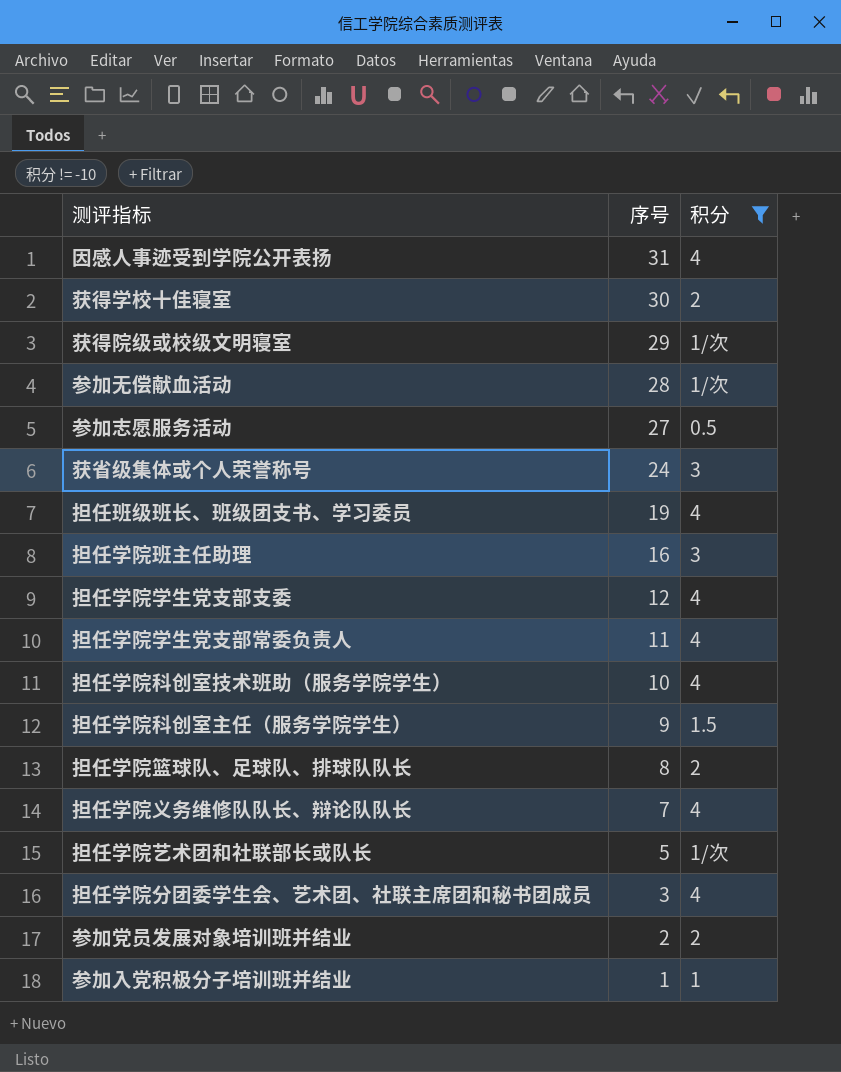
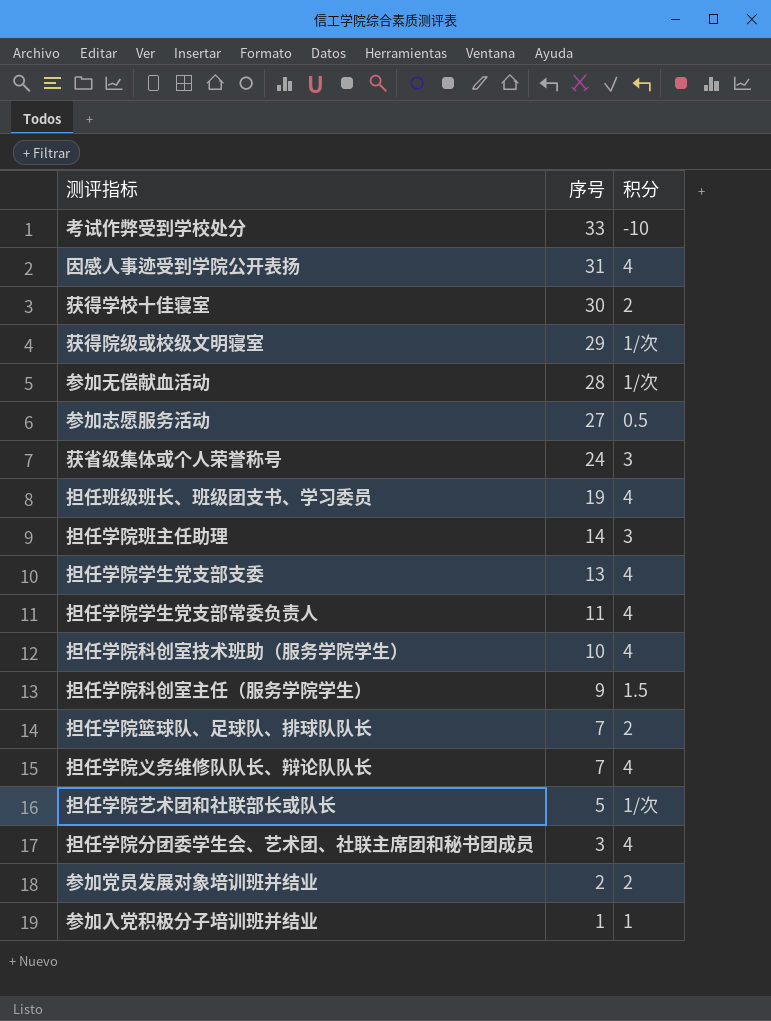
filter: 积分 != -10 -> none
担任学院班主任助理 | 序号: 16 -> 14
担任学院学生党支部支委 | 序号: 12 -> 13
担任学院篮球队、足球队、排球队队长 | 序号: 8 -> 7

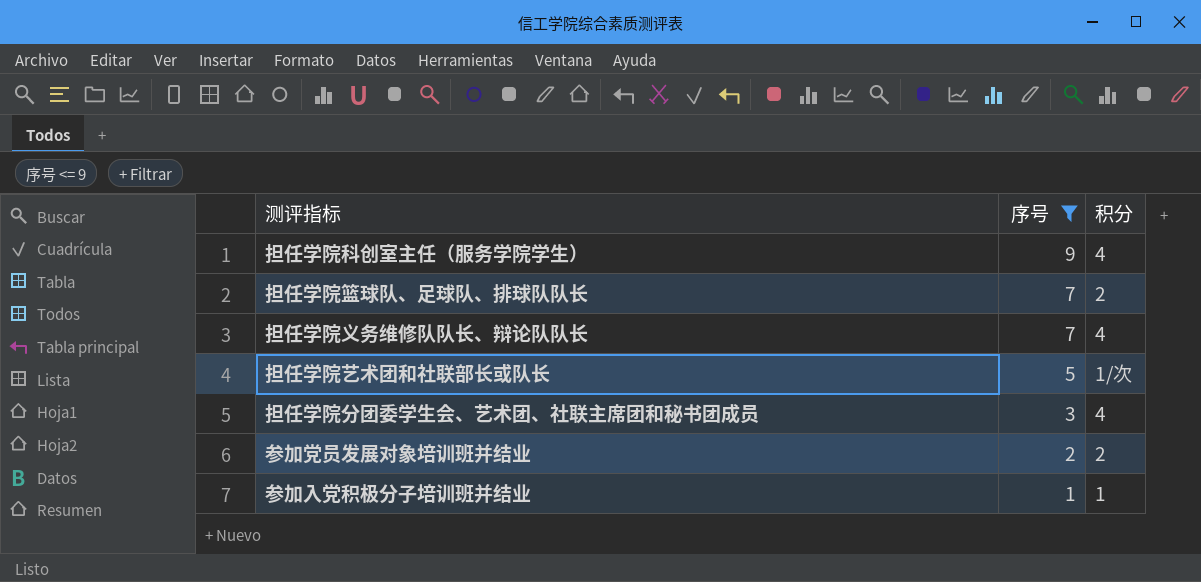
filter: none -> 序号 <= 9
担任学院科创室主任（服务学院学生） | 积分: 1.5 -> 4

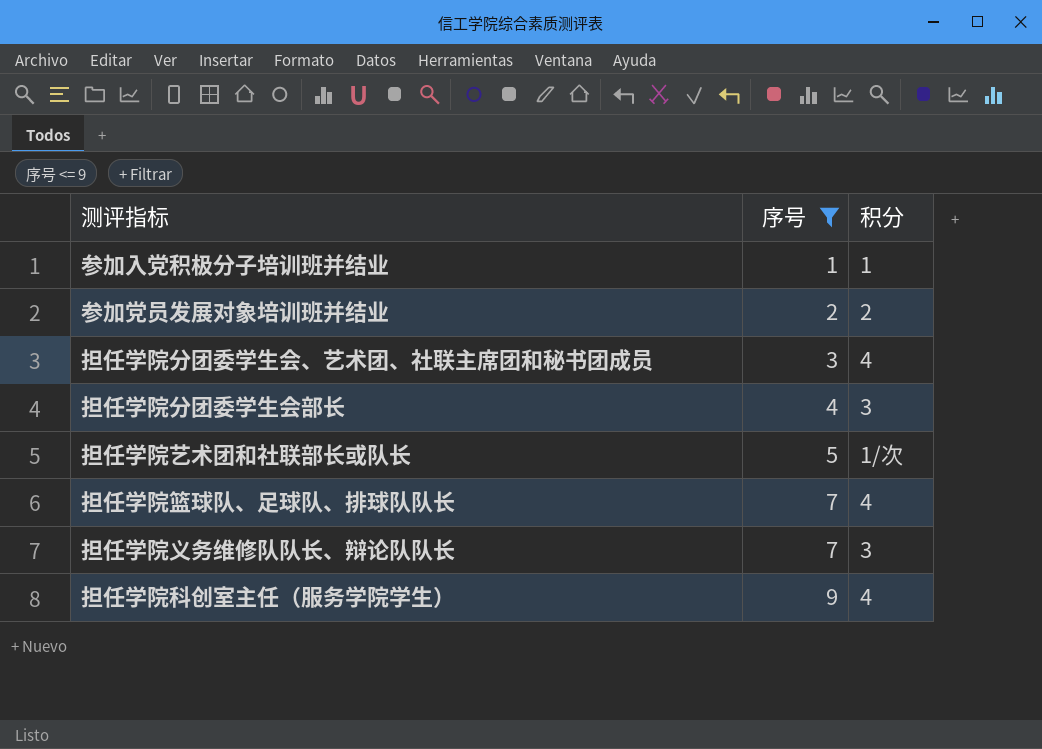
row order: 序号 descending -> 序号 ascending
row 担任学院分团委学生会部长: none -> 4 | 3
担任学院篮球队、足球队、排球队队长 | 积分: 2 -> 4
担任学院义务维修队队长、辩论队队长 | 积分: 4 -> 3

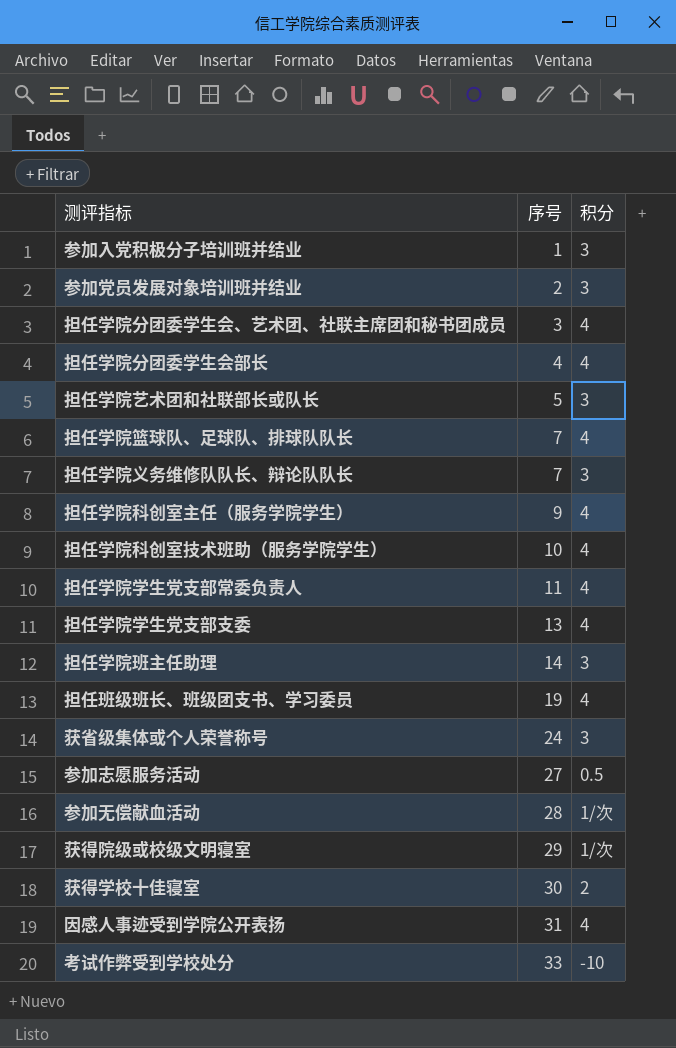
filter: 序号 <= 9 -> none
参加入党积极分子培训班并结业 | 积分: 1 -> 3
参加党员发展对象培训班并结业 | 积分: 2 -> 3
担任学院分团委学生会部长 | 积分: 3 -> 4
担任学院艺术团和社联部长或队长 | 积分: 1/次 -> 3

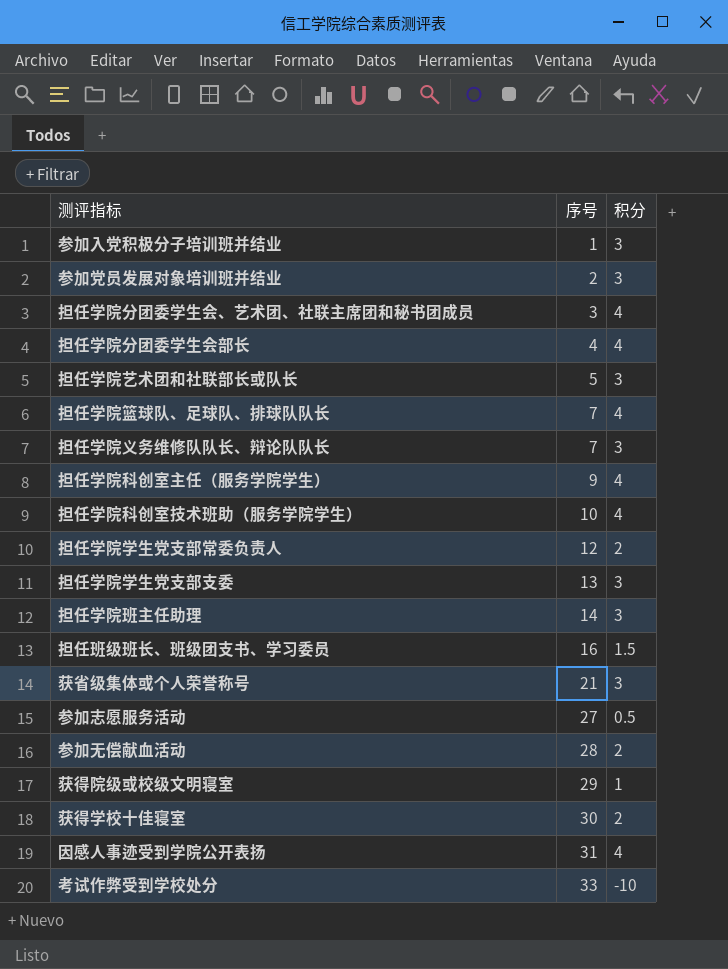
担任学院学生党支部常委负责人 | 序号: 11 -> 12
担任学院学生党支部常委负责人 | 积分: 4 -> 2
担任学院学生党支部支委 | 积分: 4 -> 3
担任班级班长、班级团支书、学习委员 | 序号: 19 -> 16
担任班级班长、班级团支书、学习委员 | 积分: 4 -> 1.5
获省级集体或个人荣誉称号 | 序号: 24 -> 21
参加无偿献血活动 | 积分: 1/次 -> 2
获得院级或校级文明寝室 | 积分: 1/次 -> 1

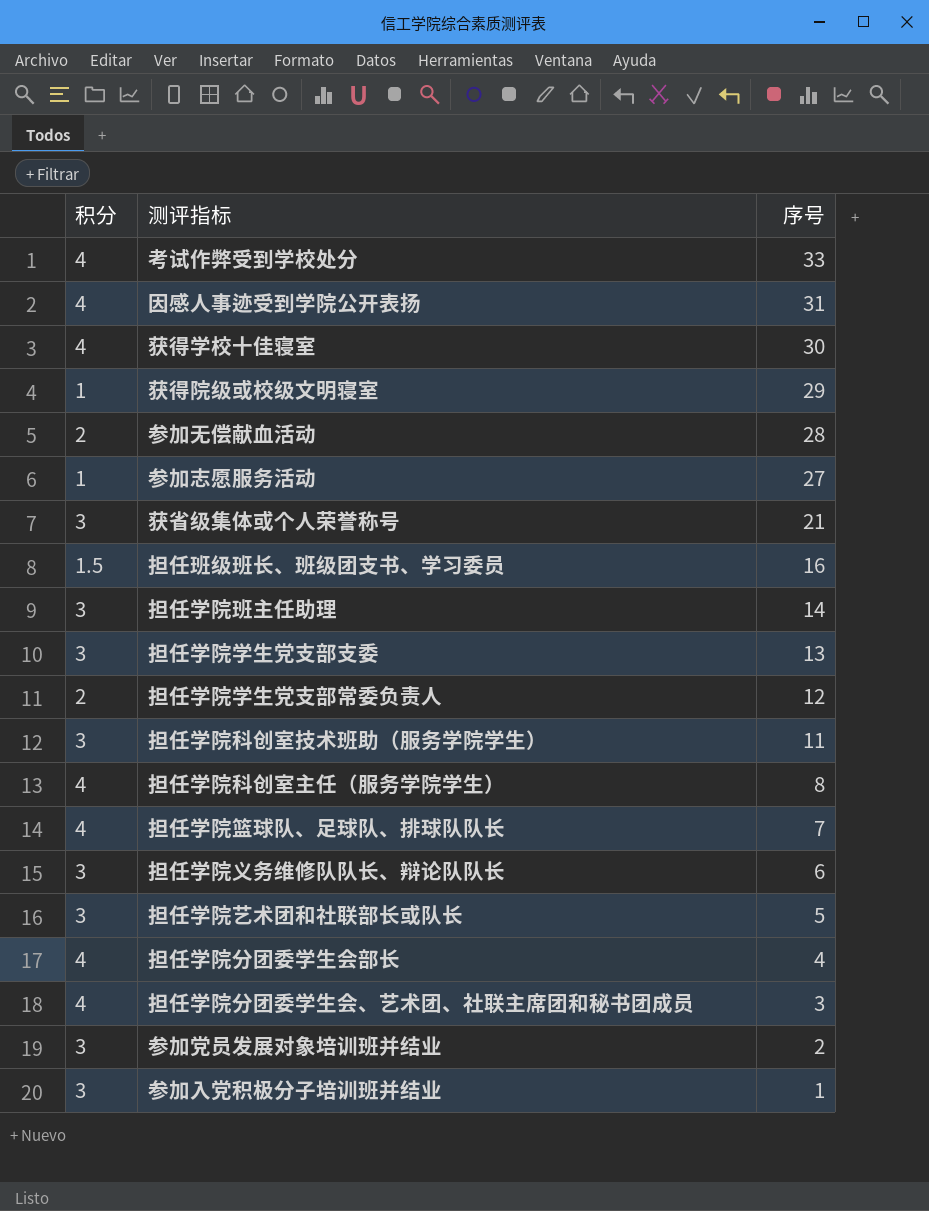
row order: 序号 ascending -> 序号 descending
column 积分 | position: 3 -> 1
考试作弊受到学校处分 | 积分: -10 -> 4
获得学校十佳寝室 | 积分: 2 -> 4
参加志愿服务活动 | 积分: 0.5 -> 1
担任学院科创室技术班助（服务学院学生） | 积分: 4 -> 3
担任学院科创室技术班助（服务学院学生） | 序号: 10 -> 11
担任学院科创室主任（服务学院学生） | 序号: 9 -> 8
担任学院义务维修队队长、辩论队队长 | 序号: 7 -> 6

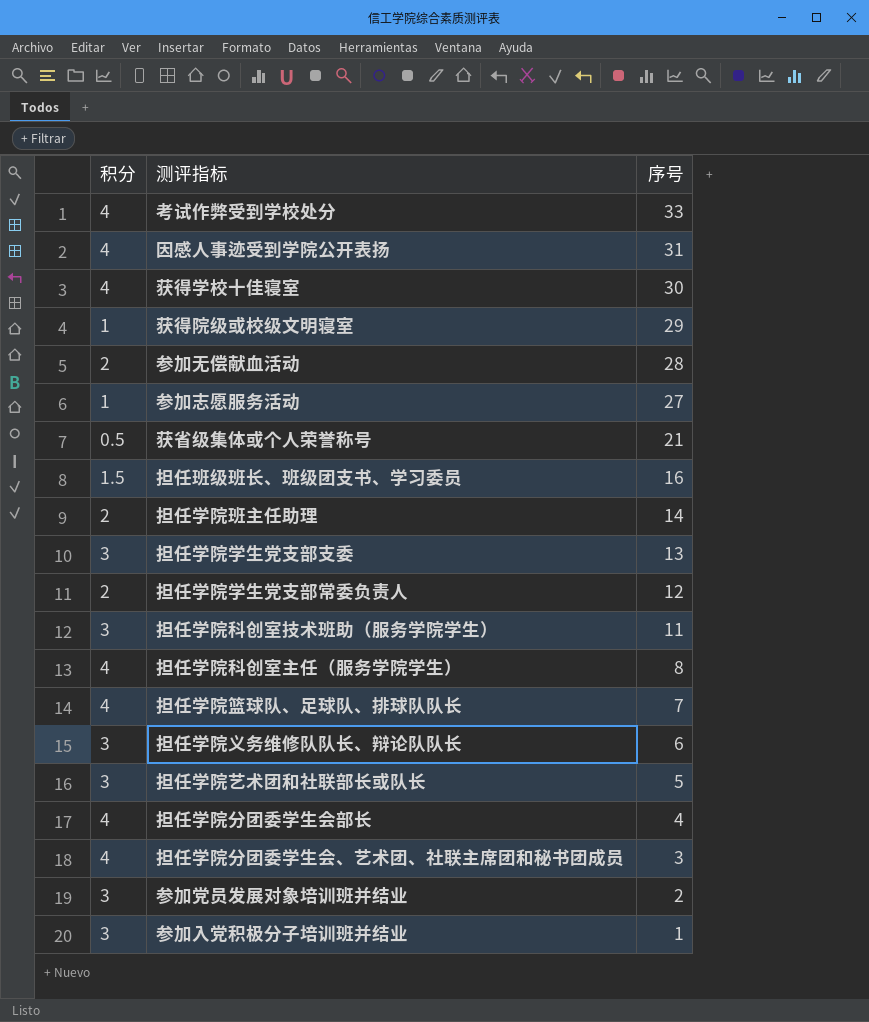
获省级集体或个人荣誉称号 | 积分: 3 -> 0.5
担任学院班主任助理 | 积分: 3 -> 2

